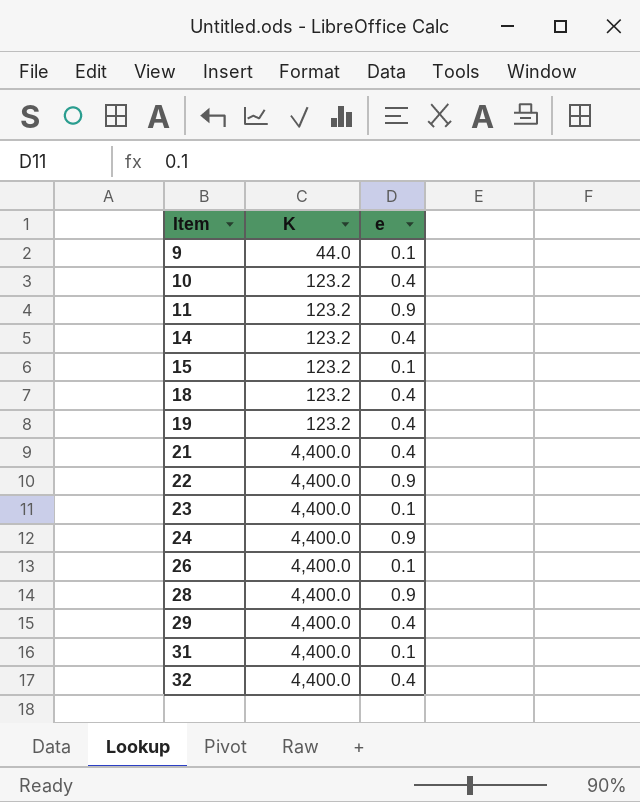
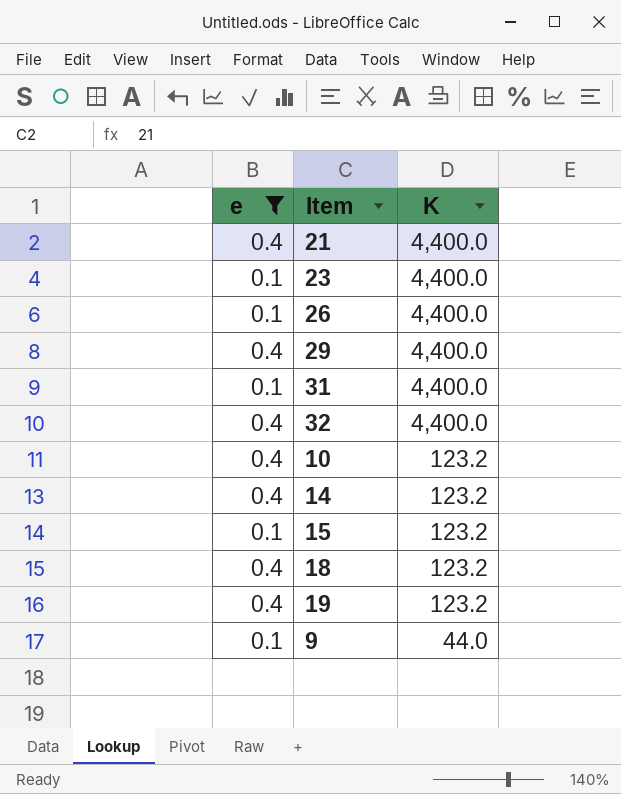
filter: none -> e != 0.9
row order: Item ascending -> K descending
column e | position: 3 -> 1

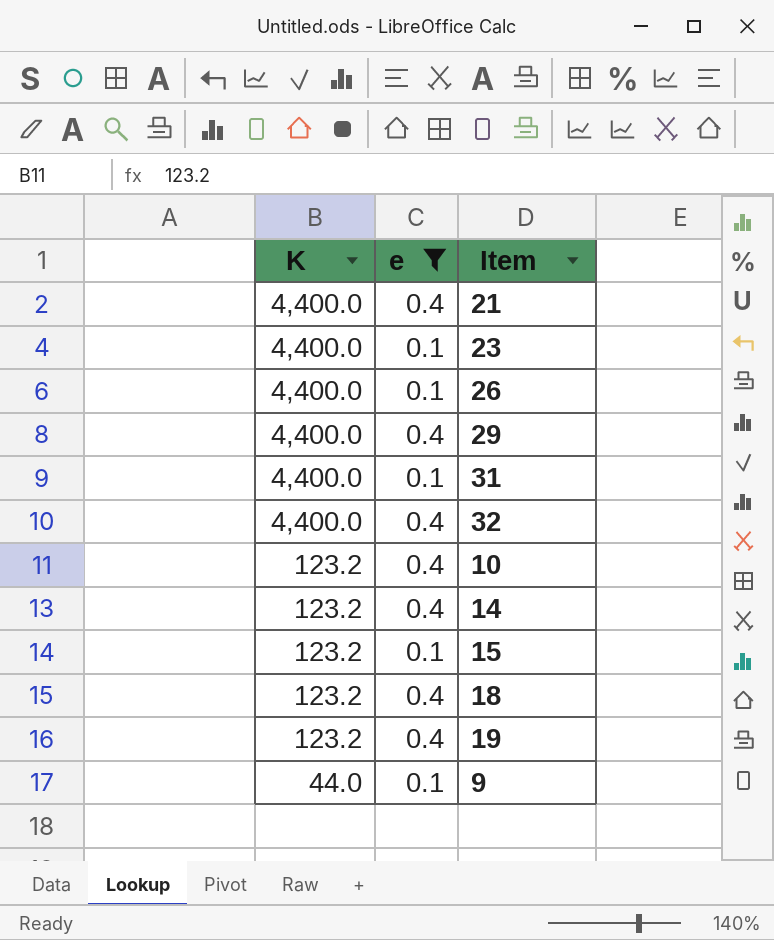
column K | position: 3 -> 1

